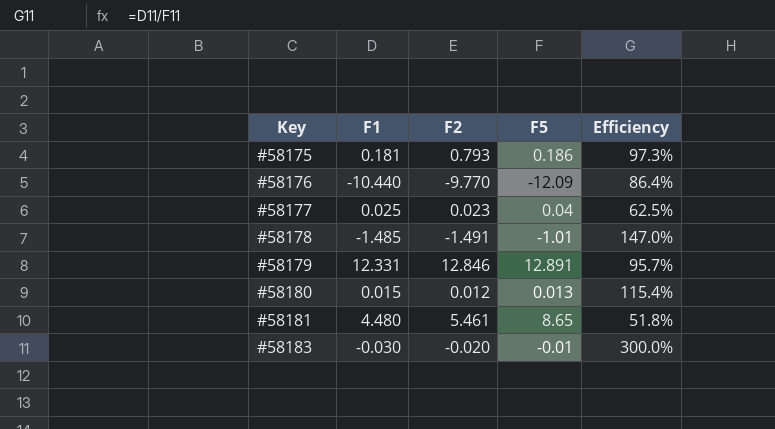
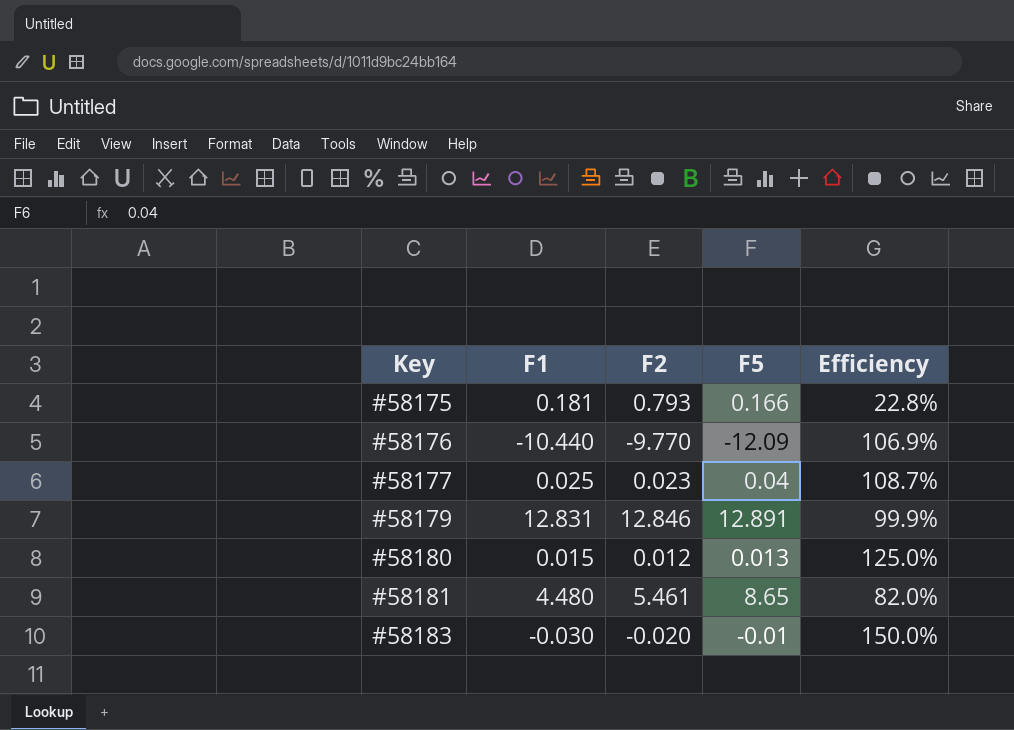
column Efficiency | formula: [F1] / [F5] -> [F1] / [F2]
row #58178: -1.485 | -1.491 | -1.01 | 147.0% -> none
#58175 | F5: 0.186 -> 0.166
#58179 | F1: 12.331 -> 12.831

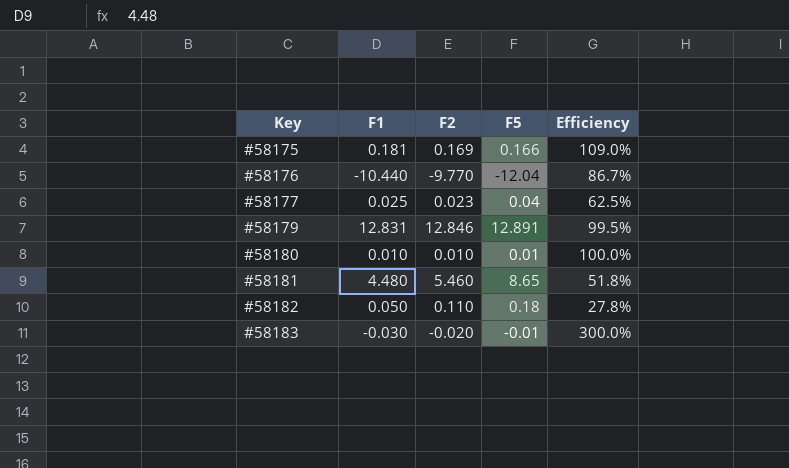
column Efficiency | formula: [F1] / [F2] -> [F1] / [F5]
#58175 | F2: 0.793 -> 0.169
#58176 | F5: -12.09 -> -12.04
#58180 | F1: 0.015 -> 0.010
#58180 | F2: 0.012 -> 0.010
#58180 | F5: 0.013 -> 0.01
#58181 | F2: 5.461 -> 5.460
row #58182: none -> 0.050 | 0.110 | 0.18 | 27.8%

